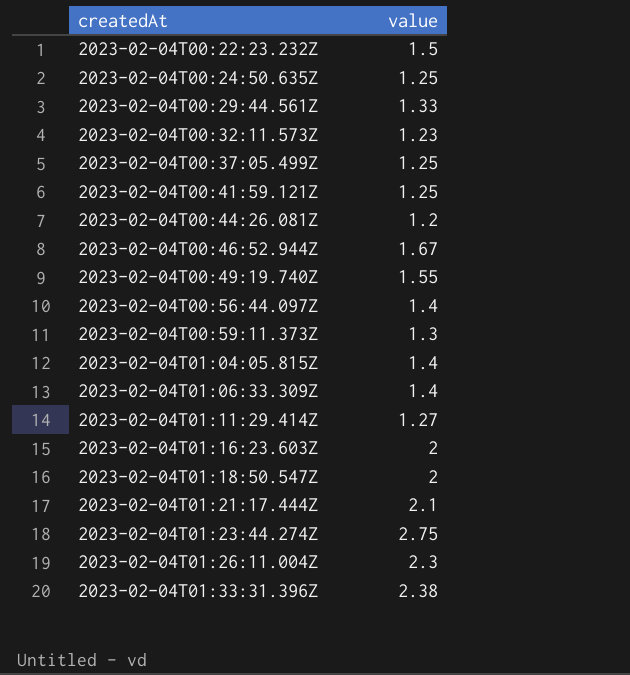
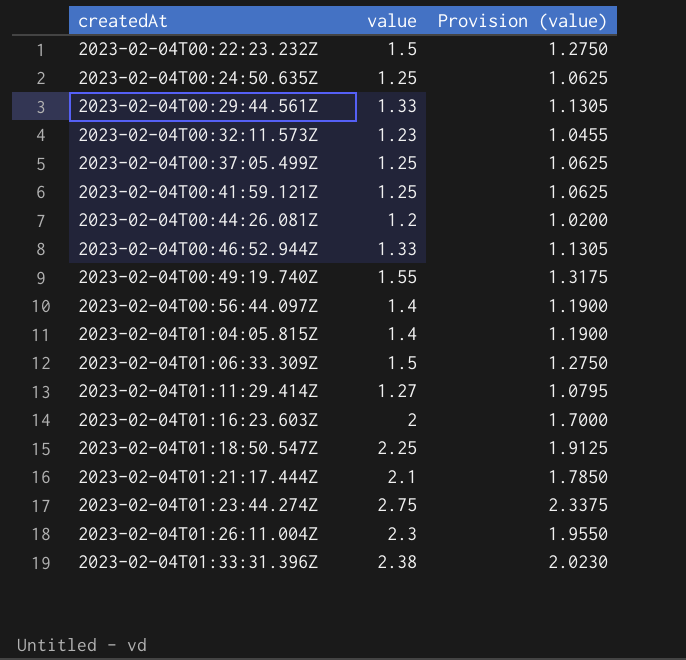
column Provision (value) | formula: none -> [value] * 0.85
row 2023-02-04T00:59:11.373Z: 1.3 -> none
2023-02-04T00:46:52.944Z | value: 1.67 -> 1.33
2023-02-04T01:06:33.309Z | value: 1.4 -> 1.5
2023-02-04T01:18:50.547Z | value: 2 -> 2.25

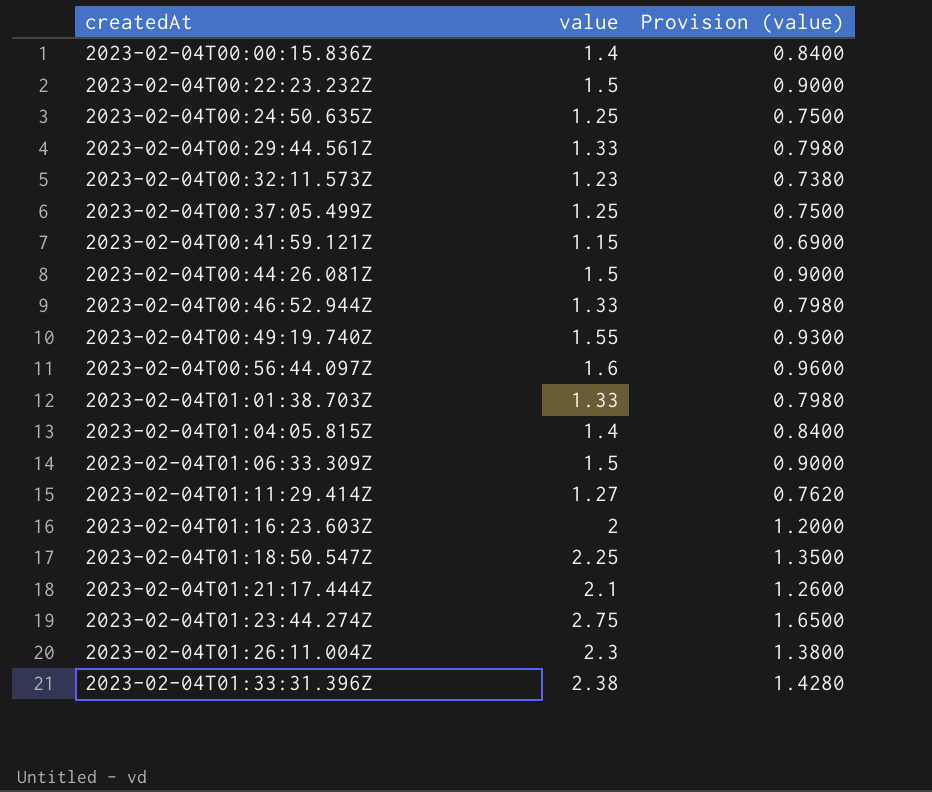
column Provision (value) | formula: [value] * 0.85 -> [value] * 0.6
row 2023-02-04T00:00:15.836Z: none -> 1.4 | 0.8400
2023-02-04T00:41:59.121Z | value: 1.25 -> 1.15
2023-02-04T00:44:26.081Z | value: 1.2 -> 1.5
2023-02-04T00:56:44.097Z | value: 1.4 -> 1.6
row 2023-02-04T01:01:38.703Z: none -> 1.33 | 0.7980

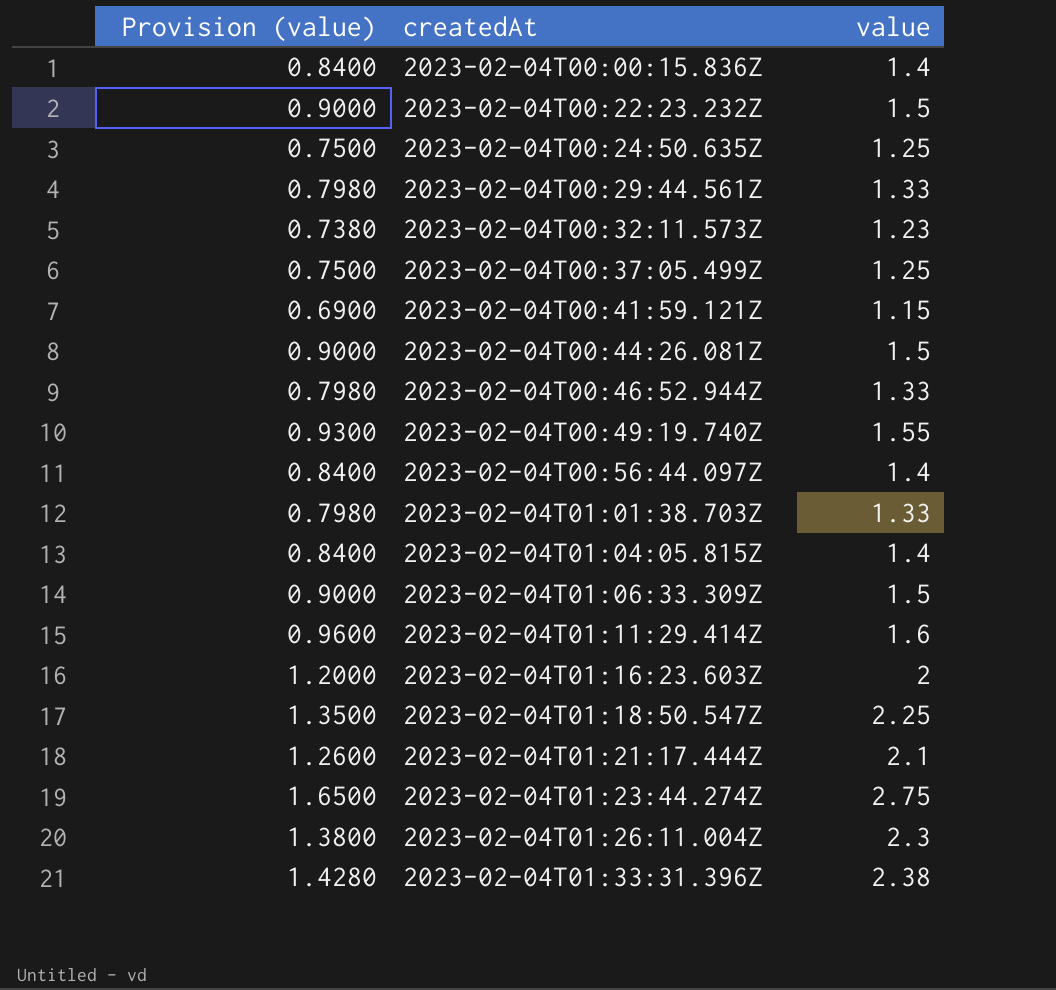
column Provision (value) | position: 3 -> 1
2023-02-04T00:56:44.097Z | Provision (value): 0.9600 -> 0.8400
2023-02-04T00:56:44.097Z | value: 1.6 -> 1.4
2023-02-04T01:11:29.414Z | Provision (value): 0.7620 -> 0.9600
2023-02-04T01:11:29.414Z | value: 1.27 -> 1.6

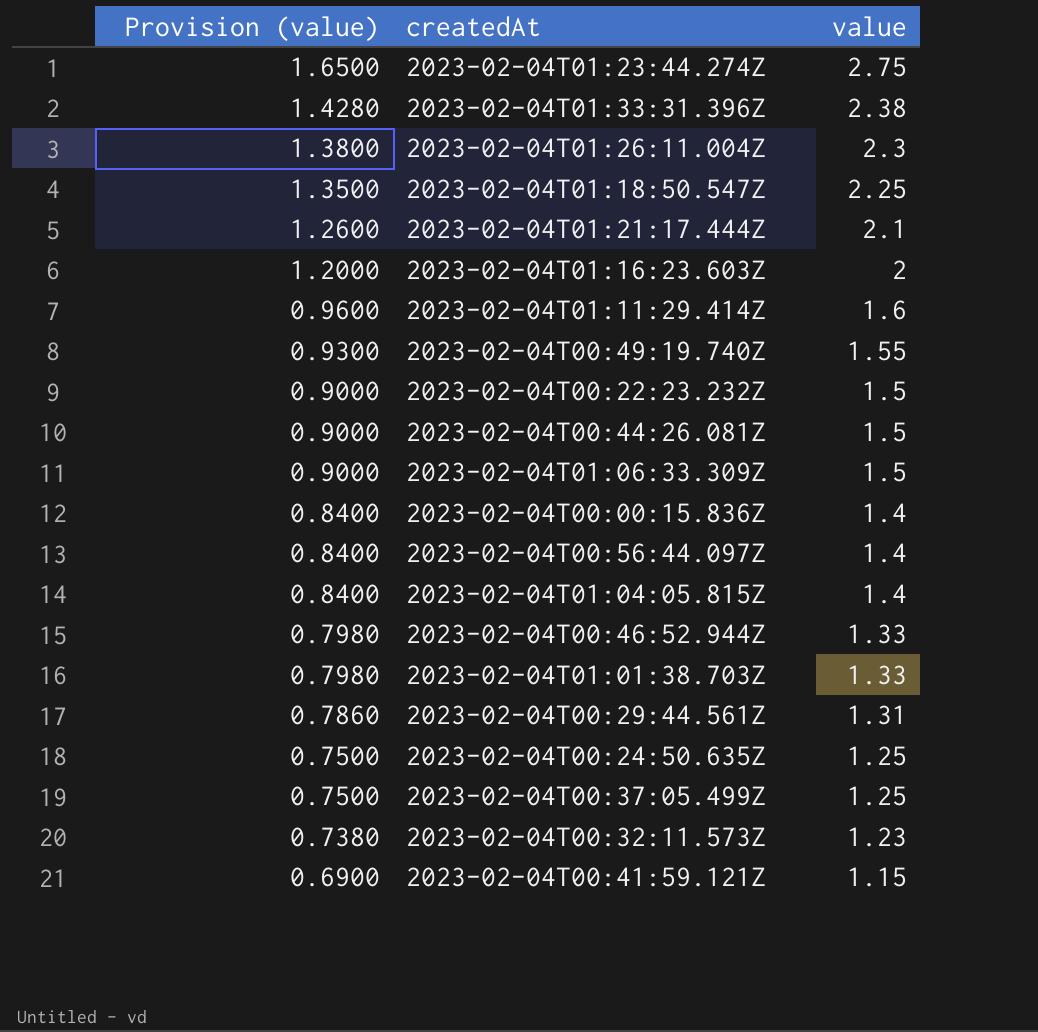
row order: createdAt ascending -> Provision (value) descending
2023-02-04T00:29:44.561Z | Provision (value): 0.7980 -> 0.7860
2023-02-04T00:29:44.561Z | value: 1.33 -> 1.31

